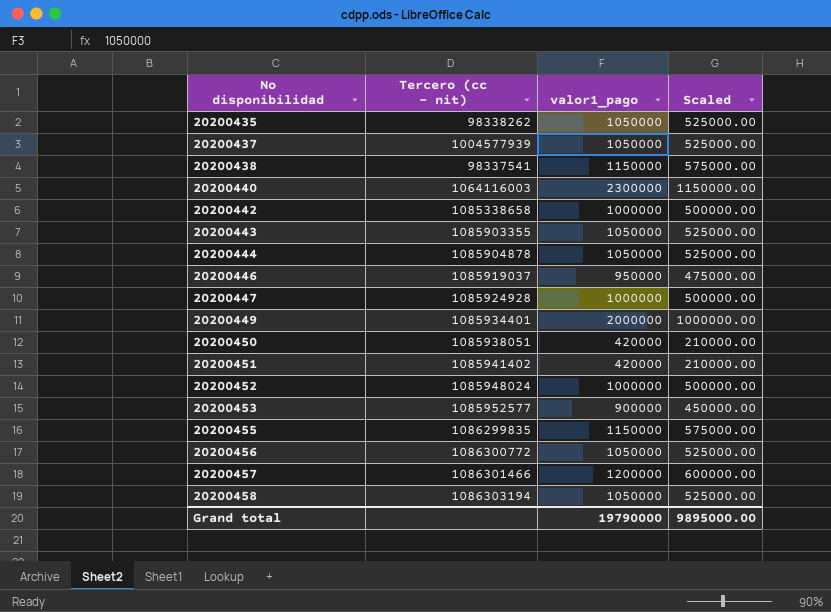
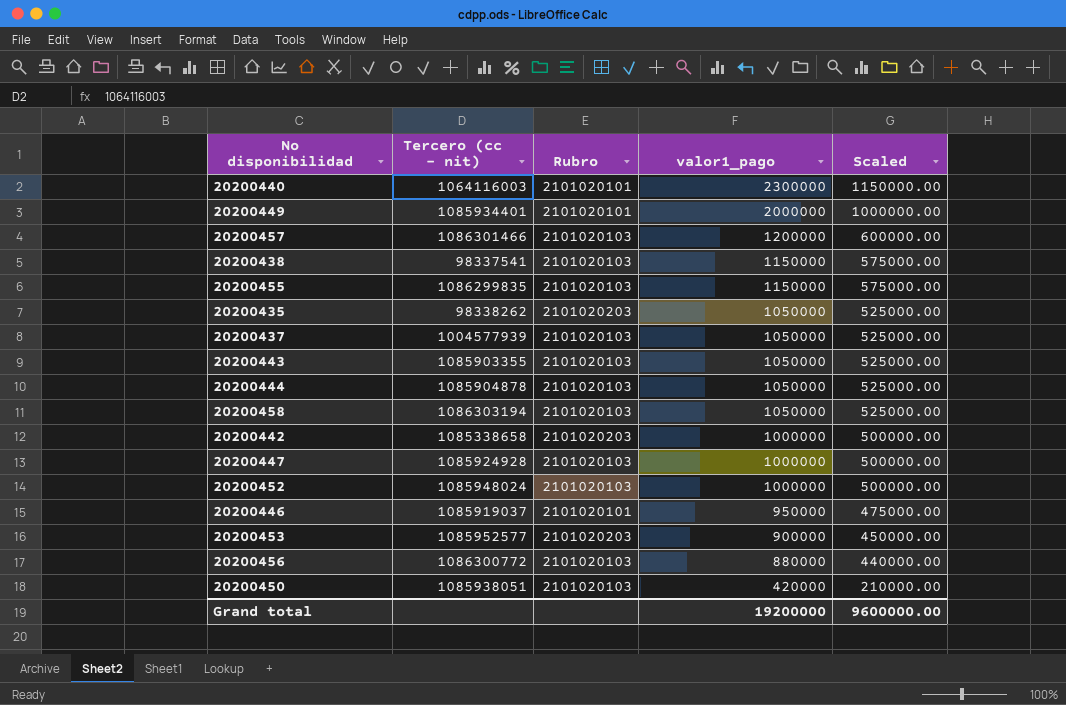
row order: No disponibilidad ascending -> valor1_pago descending
column Rubro | position: none -> 3
row 20200451: 1085941402 | 420000 | 210000.00 -> none
20200456 | valor1_pago: 1050000 -> 880000
20200456 | Scaled: 525000.00 -> 440000.00
Grand total | valor1_pago: 19790000 -> 19200000
Grand total | Scaled: 9895000.00 -> 9600000.00

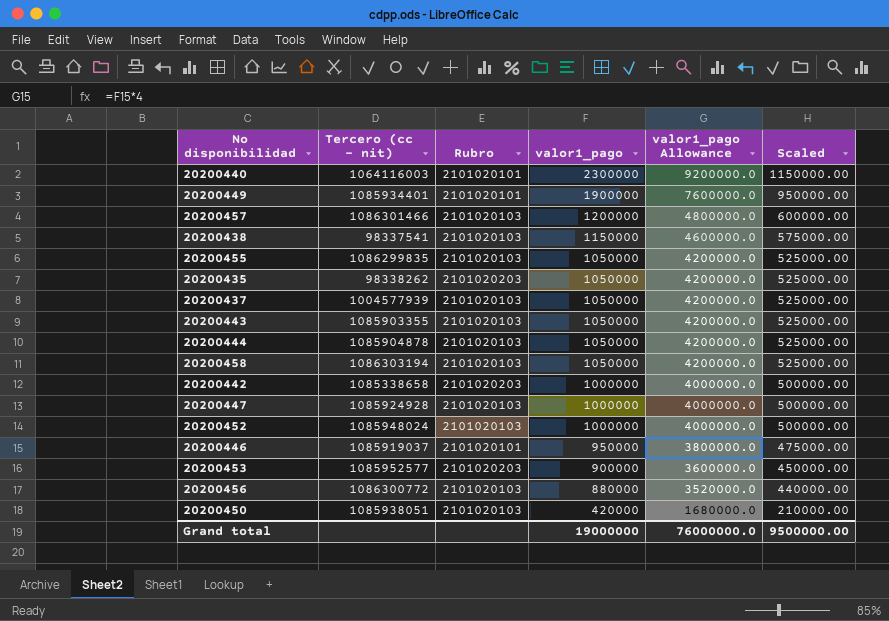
column valor1_pago Allowance | formula: none -> [valor1_pago] * 4
20200449 | valor1_pago: 2000000 -> 1900000
20200449 | Scaled: 1000000.00 -> 950000.00
20200455 | valor1_pago: 1150000 -> 1050000
20200455 | Scaled: 575000.00 -> 525000.00
Grand total | valor1_pago: 19200000 -> 19000000
Grand total | Scaled: 9600000.00 -> 9500000.00

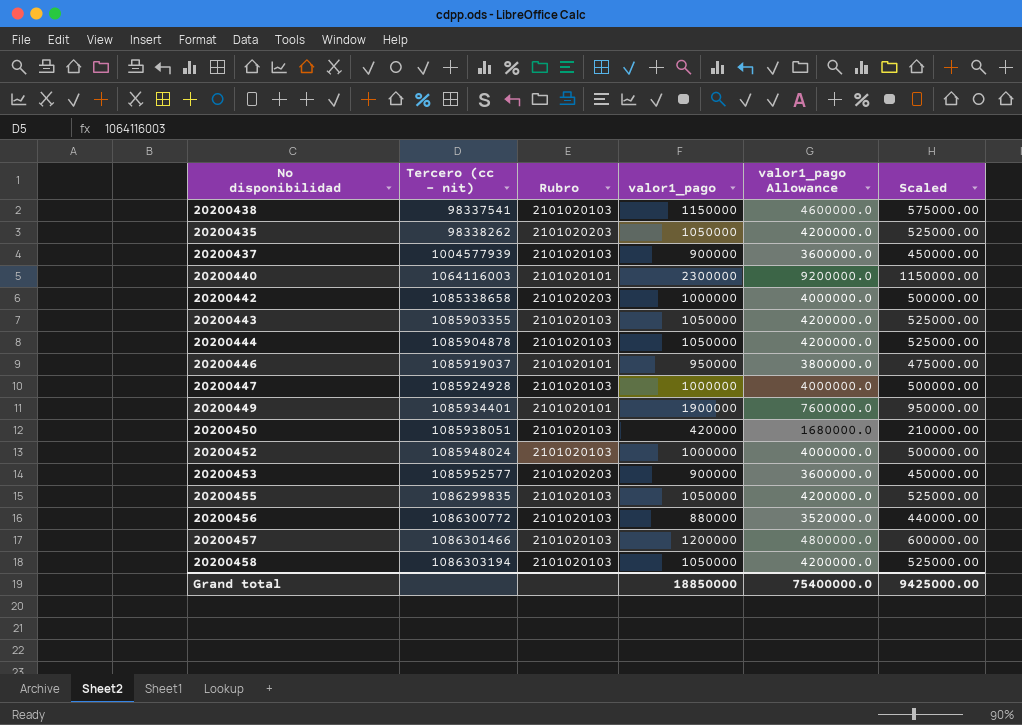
row order: valor1_pago descending -> Tercero (cc - nit) ascending
20200437 | valor1_pago: 1050000 -> 900000
20200437 | valor1_pago Allowance: 4200000.0 -> 3600000.0
20200437 | Scaled: 525000.00 -> 450000.00
Grand total | valor1_pago: 19000000 -> 18850000
Grand total | valor1_pago Allowance: 76000000.0 -> 75400000.0
Grand total | Scaled: 9500000.00 -> 9425000.00

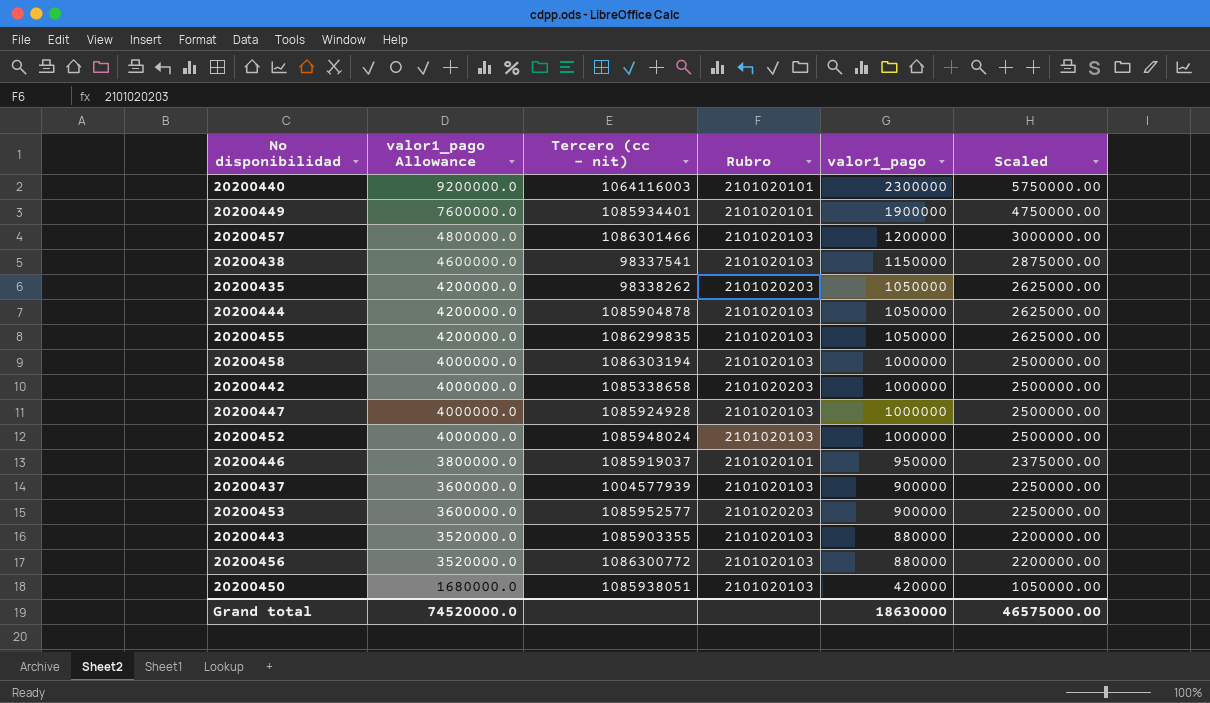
row order: Tercero (cc - nit) ascending -> valor1_pago Allowance descending
column valor1_pago Allowance | position: 5 -> 2
column Scaled | formula: [valor1_pago] * 0.5 -> [valor1_pago] * 2.5
20200458 | valor1_pago Allowance: 4200000.0 -> 4000000.0
20200458 | valor1_pago: 1050000 -> 1000000
20200443 | valor1_pago Allowance: 4200000.0 -> 3520000.0
20200443 | valor1_pago: 1050000 -> 880000
Grand total | valor1_pago Allowance: 75400000.0 -> 74520000.0
Grand total | valor1_pago: 18850000 -> 18630000
Grand total | Scaled: 9425000.00 -> 46575000.00

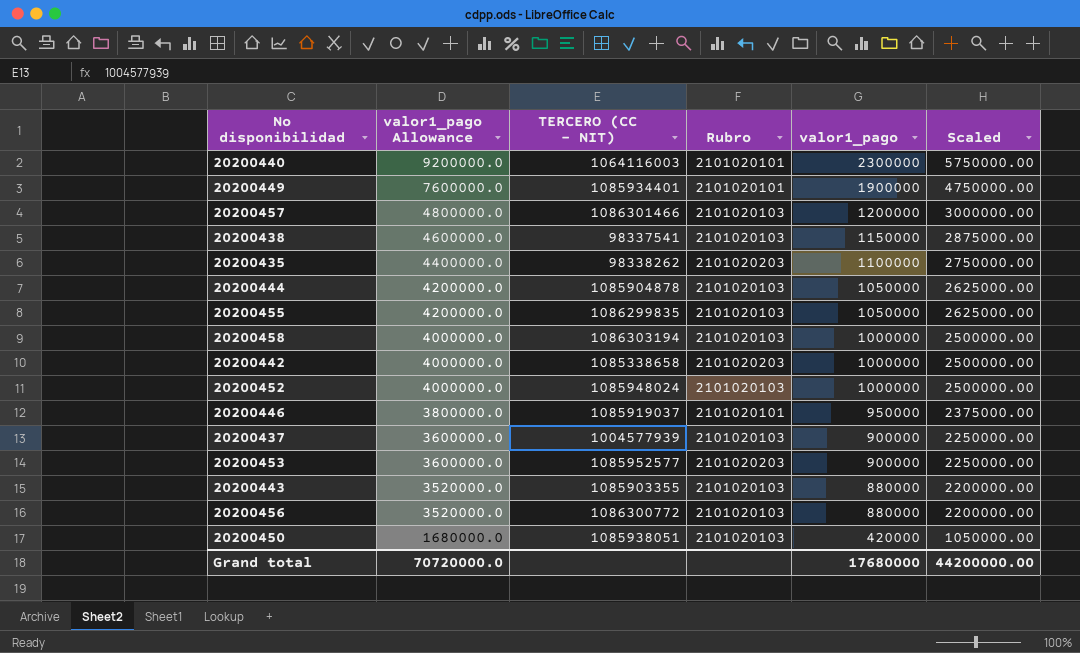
column name: Tercero (cc - nit) -> TERCERO (CC - NIT)
row 20200447: 4000000.0 | 1085924928 | 2101020103 | 1000000 | 2500000.00 -> none
20200435 | valor1_pago Allowance: 4200000.0 -> 4400000.0
20200435 | valor1_pago: 1050000 -> 1100000
20200435 | Scaled: 2625000.00 -> 2750000.00
Grand total | valor1_pago Allowance: 74520000.0 -> 70720000.0
Grand total | valor1_pago: 18630000 -> 17680000
Grand total | Scaled: 46575000.00 -> 44200000.00

